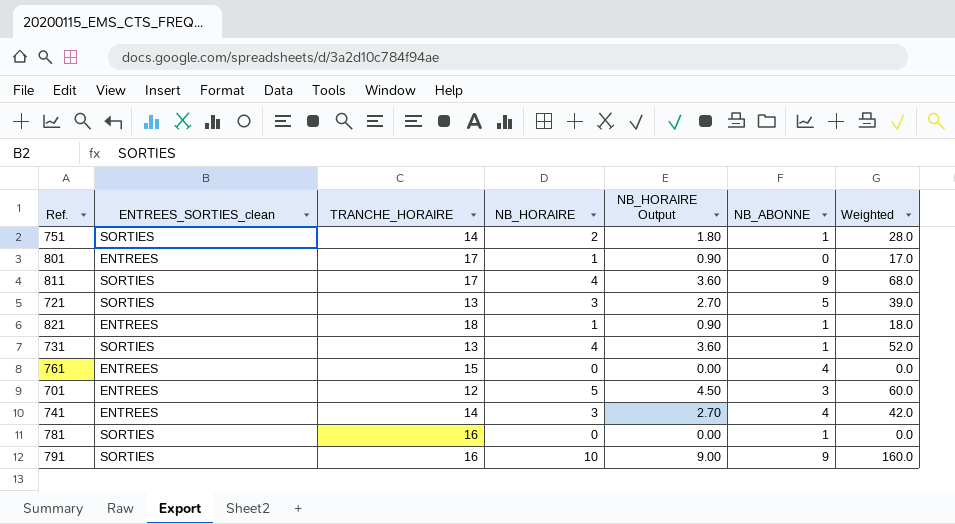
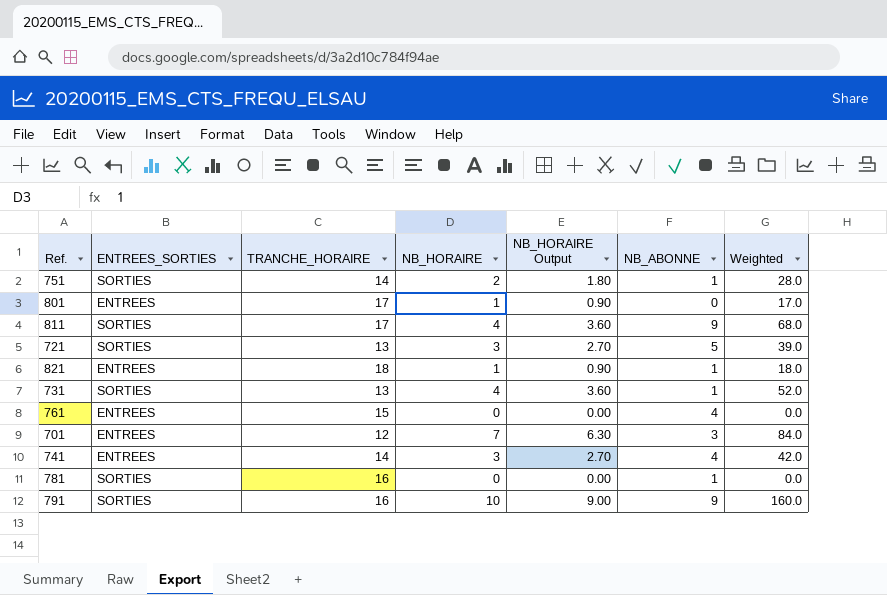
column name: ENTREES_SORTIES_clean -> ENTREES_SORTIES
701 | NB_HORAIRE: 5 -> 7
701 | NB_HORAIRE Output: 4.50 -> 6.30
701 | Weighted: 60.0 -> 84.0

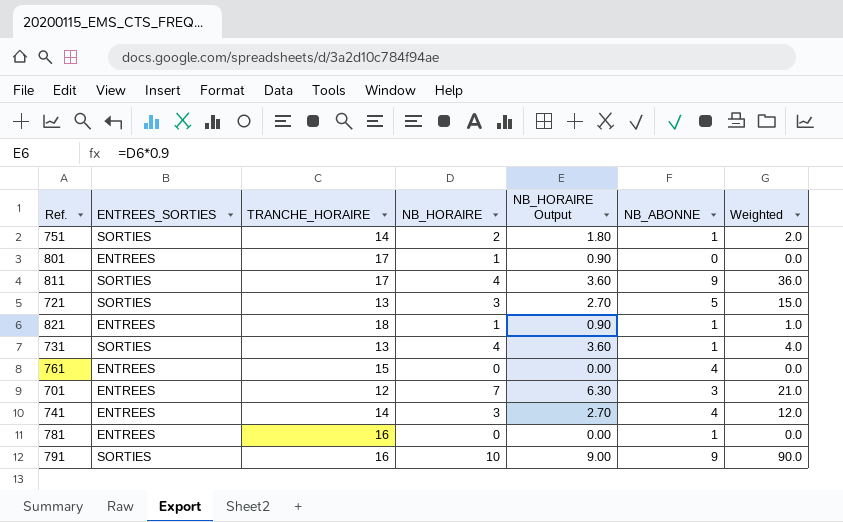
column Weighted | formula: [TRANCHE_HORAIRE] * [NB_HORAIRE] -> [NB_HORAIRE] * [NB_ABONNE]
781 | ENTREES_SORTIES: SORTIES -> ENTREES

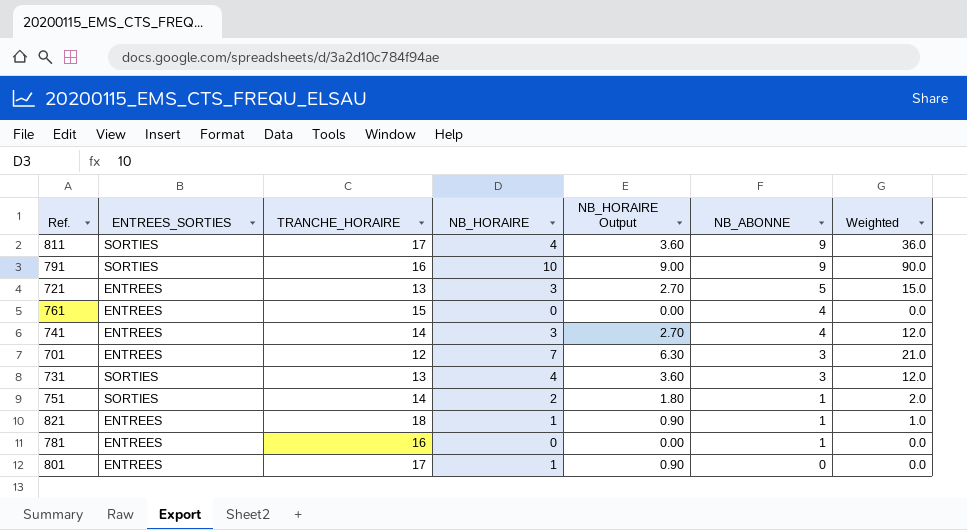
row order: none -> NB_ABONNE descending
721 | ENTREES_SORTIES: SORTIES -> ENTREES
731 | NB_ABONNE: 1 -> 3
731 | Weighted: 4.0 -> 12.0

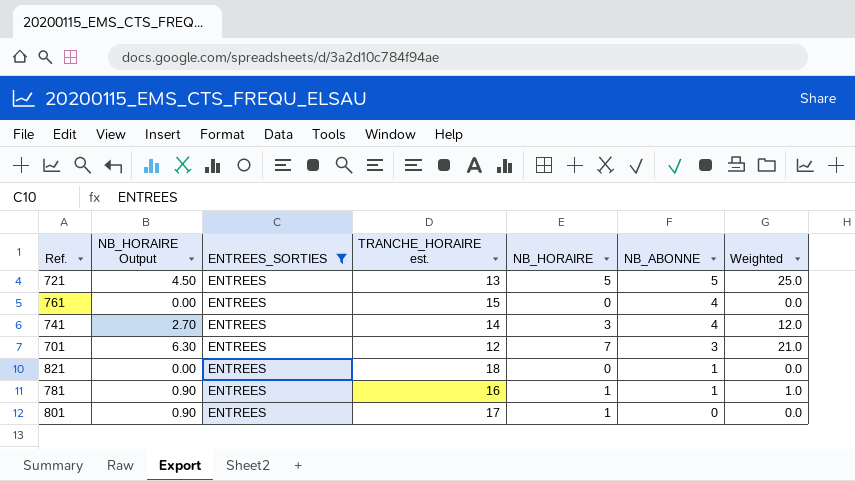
filter: none -> ENTREES_SORTIES = ENTREES
column NB_HORAIRE Output | position: 5 -> 2
column name: TRANCHE_HORAIRE -> TRANCHE_HORAIRE est.
721 | NB_HORAIRE Output: 2.70 -> 4.50
721 | NB_HORAIRE: 3 -> 5
721 | Weighted: 15.0 -> 25.0
821 | NB_HORAIRE Output: 0.90 -> 0.00
821 | NB_HORAIRE: 1 -> 0
821 | Weighted: 1.0 -> 0.0
781 | NB_HORAIRE Output: 0.00 -> 0.90
781 | NB_HORAIRE: 0 -> 1
781 | Weighted: 0.0 -> 1.0

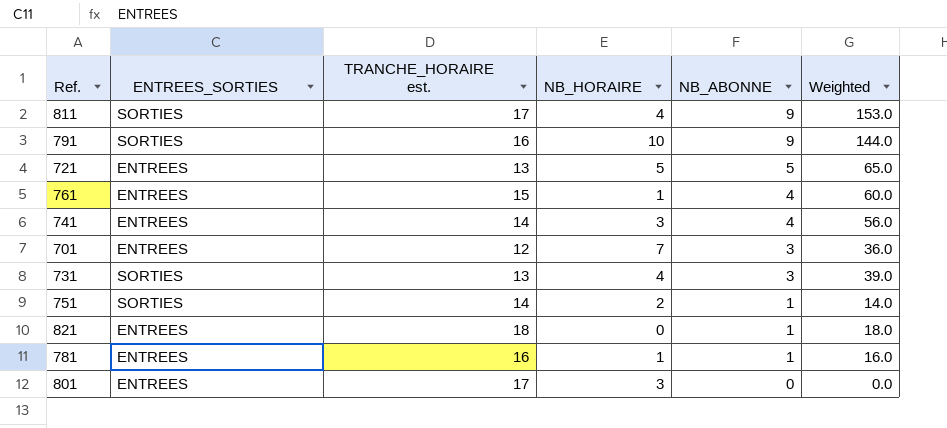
filter: ENTREES_SORTIES = ENTREES -> none
column NB_HORAIRE Output | formula: [NB_HORAIRE] * 0.9 -> none
column Weighted | formula: [NB_HORAIRE] * [NB_ABONNE] -> [TRANCHE_HORAIRE est.] * [NB_ABONNE]
761 | NB_HORAIRE: 0 -> 1
801 | NB_HORAIRE: 1 -> 3

